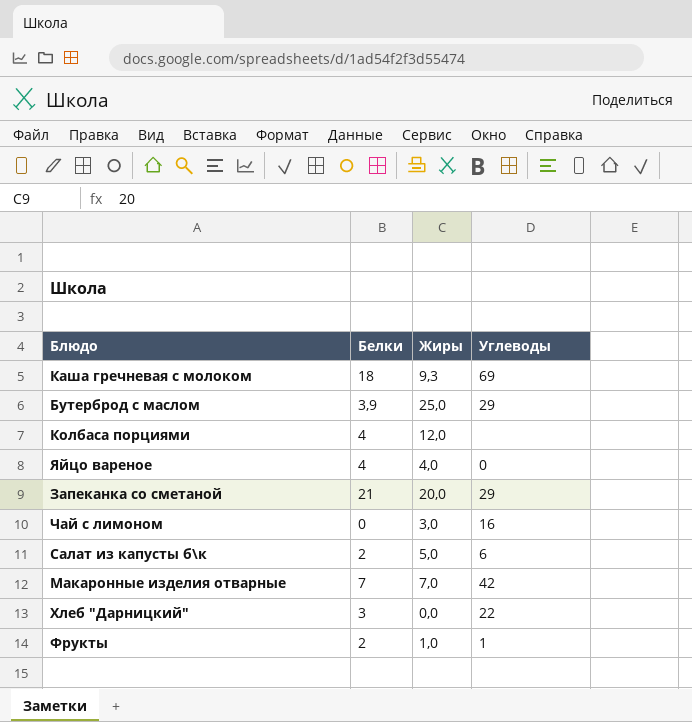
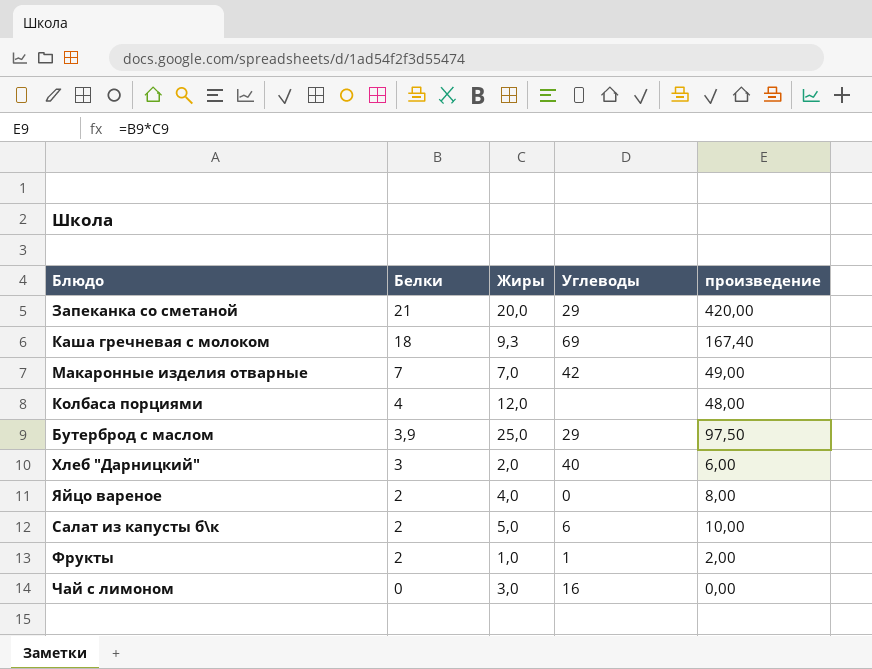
row order: none -> Белки descending
column произведение | formula: none -> [Белки] * [Жиры]
Хлеб "Дарницкий" | Жиры: 0,0 -> 2,0
Хлеб "Дарницкий" | Углеводы: 22 -> 40
Яйцо вареное | Белки: 4 -> 2

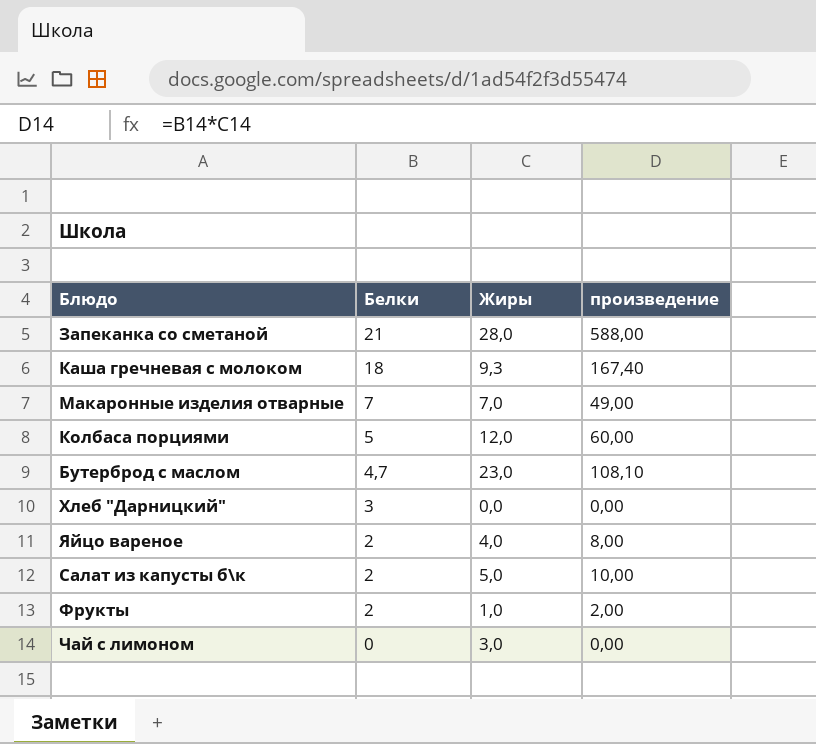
column Углеводы | position: 4 -> none
Запеканка со сметаной | Жиры: 20,0 -> 28,0
Запеканка со сметаной | произведение: 420,00 -> 588,00
Колбаса порциями | Белки: 4 -> 5
Колбаса порциями | произведение: 48,00 -> 60,00
Бутерброд с маслом | Белки: 3,9 -> 4,7
Бутерброд с маслом | Жиры: 25,0 -> 23,0
Бутерброд с маслом | произведение: 97,50 -> 108,10
Хлеб "Дарницкий" | Жиры: 2,0 -> 0,0
Хлеб "Дарницкий" | произведение: 6,00 -> 0,00

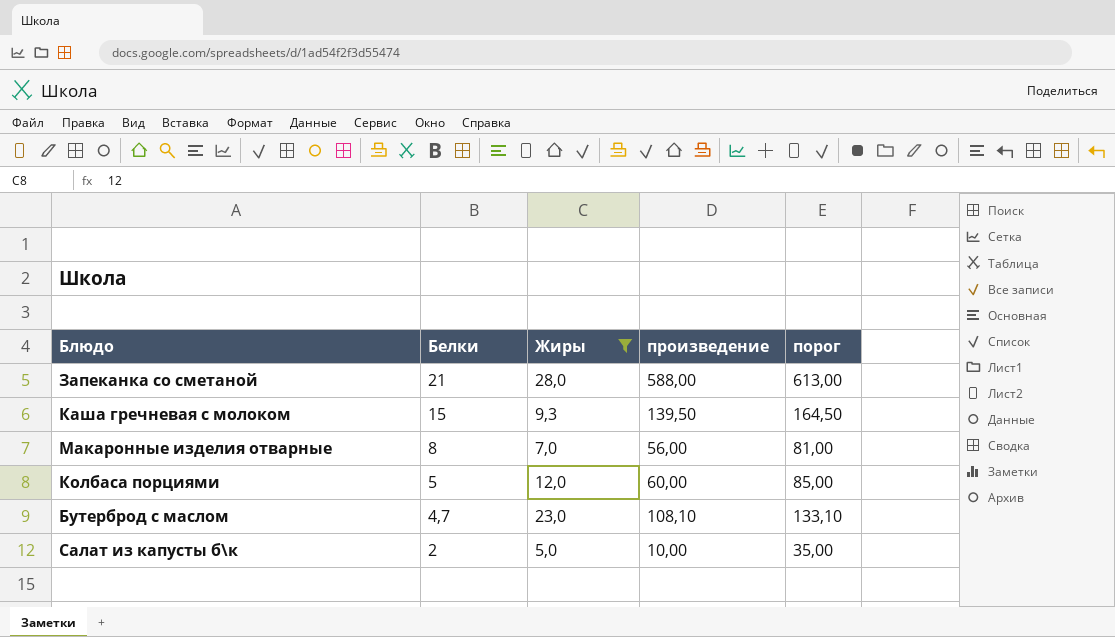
filter: none -> Жиры >= 5,0
column порог | formula: none -> [произведение] + 25
Каша гречневая с молоком | Белки: 18 -> 15
Каша гречневая с молоком | произведение: 167,40 -> 139,50
Макаронные изделия отварные | Белки: 7 -> 8
Макаронные изделия отварные | произведение: 49,00 -> 56,00

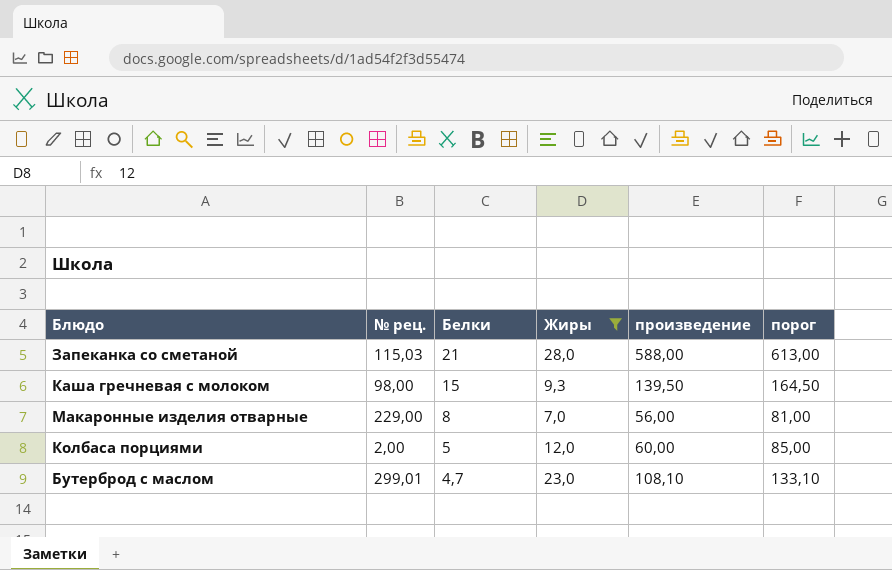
column № рец. | position: none -> 2
row Салат из капусты б\к: 2 | 5,0 | 10,00 | 35,00 -> none

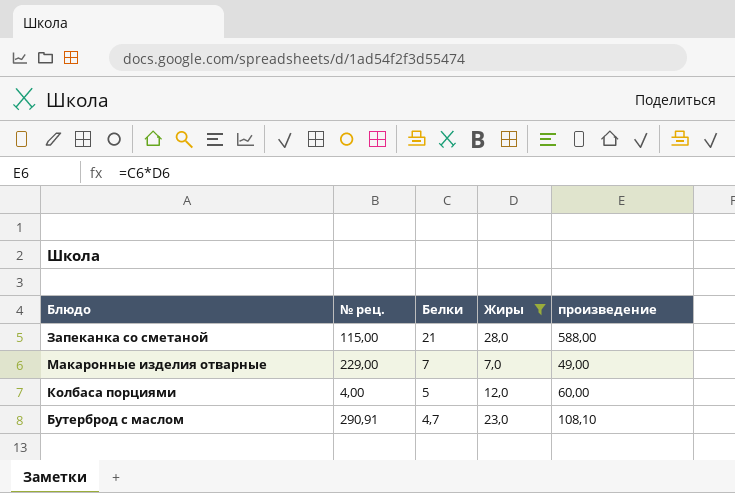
column порог | formula: [произведение] + 25 -> none
row Каша гречневая с молоком: 98,00 | 15 | 9,3 | 139,50 | 164,50 -> none
Запеканка со сметаной | № рец.: 115,03 -> 115,00
Макаронные изделия отварные | Белки: 8 -> 7
Макаронные изделия отварные | произведение: 56,00 -> 49,00
Колбаса порциями | № рец.: 2,00 -> 4,00
Бутерброд с маслом | № рец.: 299,01 -> 290,91

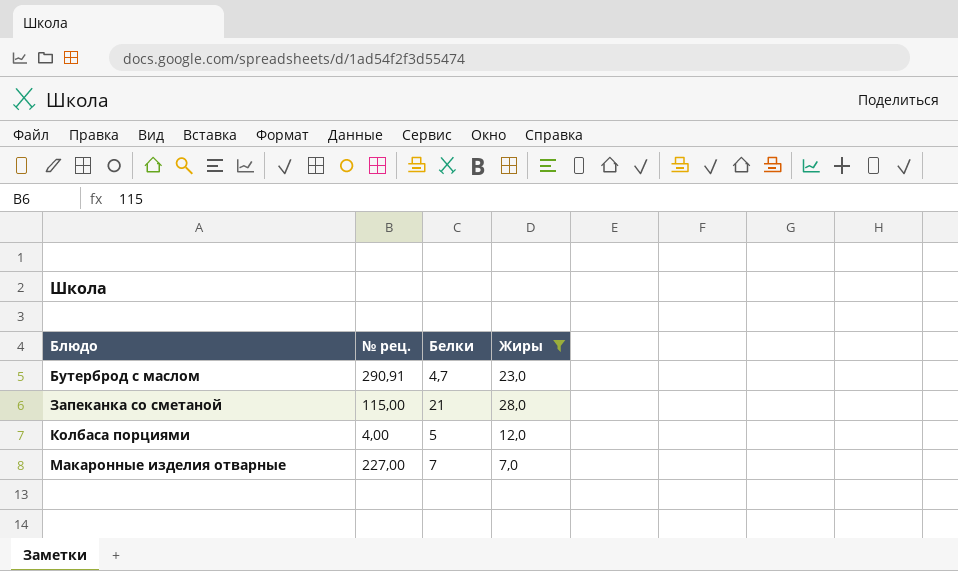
row order: Белки descending -> Блюдо ascending
column произведение | formula: [Белки] * [Жиры] -> none
Макаронные изделия отварные | № рец.: 229,00 -> 227,00

